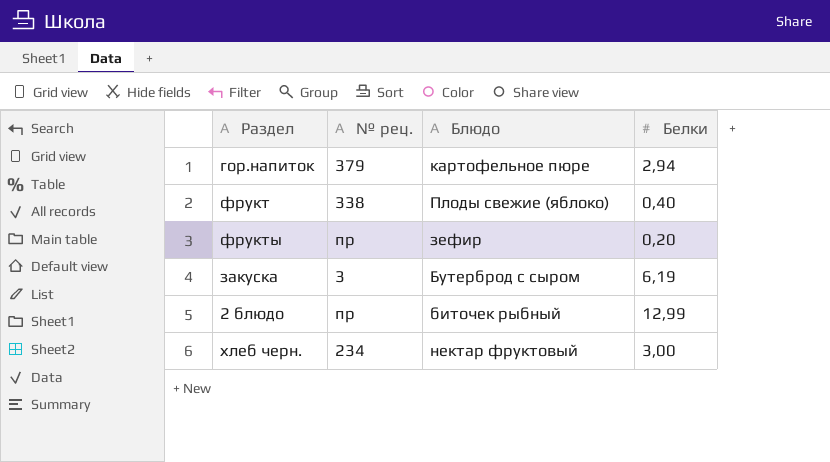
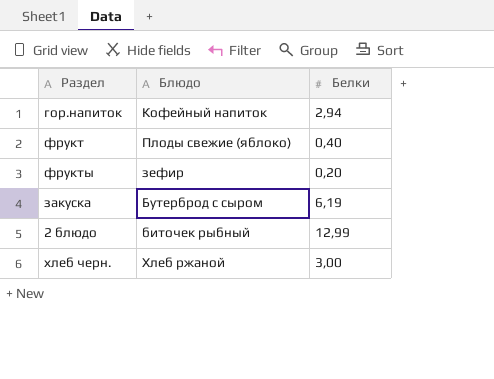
column № рец. | position: 2 -> none
гор.напиток | Блюдо: картофельное пюре -> Кофейный напиток
хлеб черн. | Блюдо: нектар фруктовый -> Хлеб ржаной

